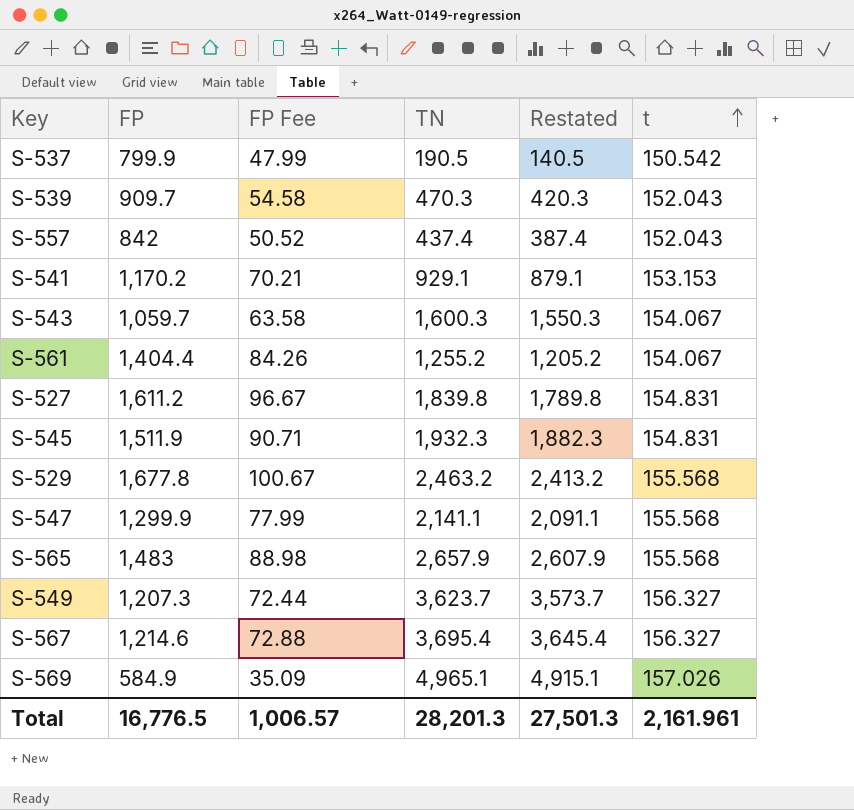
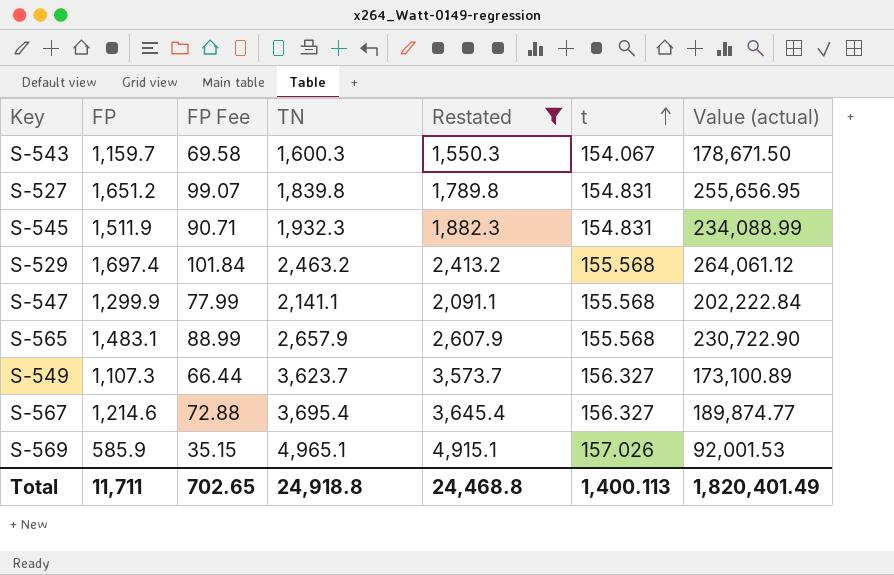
filter: none -> Restated >= 1,550.3
column Value (actual) | formula: none -> [FP] * [t]
S-543 | FP: 1,059.7 -> 1,159.7
S-543 | FP Fee: 63.58 -> 69.58
S-527 | FP: 1,611.2 -> 1,651.2
S-527 | FP Fee: 96.67 -> 99.07
S-529 | FP: 1,677.8 -> 1,697.4
S-529 | FP Fee: 100.67 -> 101.84
S-565 | FP: 1,483 -> 1,483.1
S-565 | FP Fee: 88.98 -> 88.99
S-549 | FP: 1,207.3 -> 1,107.3
S-549 | FP Fee: 72.44 -> 66.44
S-569 | FP: 584.9 -> 585.9
S-569 | FP Fee: 35.09 -> 35.15
Total | FP: 16,776.5 -> 11,711
Total | FP Fee: 1,006.57 -> 702.65
Total | TN: 28,201.3 -> 24,918.8
Total | Restated: 27,501.3 -> 24,468.8
Total | t: 2,161.961 -> 1,400.113

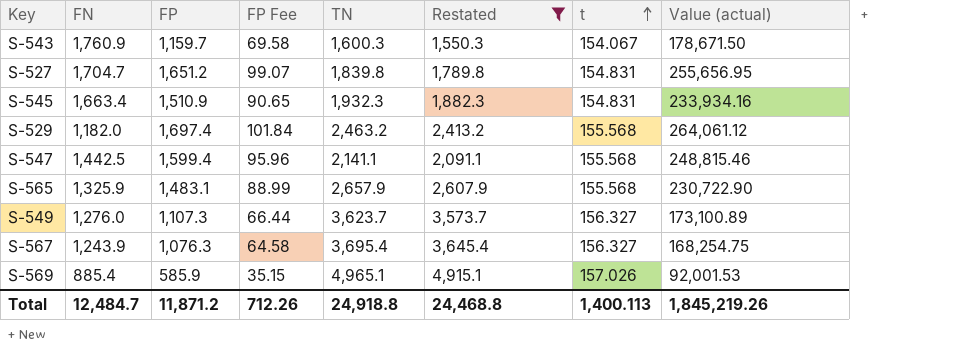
column FN | position: none -> 2
S-545 | FP: 1,511.9 -> 1,510.9
S-545 | FP Fee: 90.71 -> 90.65
S-545 | Value (actual): 234,088.99 -> 233,934.16
S-547 | FP: 1,299.9 -> 1,599.4
S-547 | FP Fee: 77.99 -> 95.96
S-547 | Value (actual): 202,222.84 -> 248,815.46
S-567 | FP: 1,214.6 -> 1,076.3
S-567 | FP Fee: 72.88 -> 64.58
S-567 | Value (actual): 189,874.77 -> 168,254.75
Total | FP: 11,711 -> 11,871.2
Total | FP Fee: 702.65 -> 712.26
Total | Value (actual): 1,820,401.49 -> 1,845,219.26

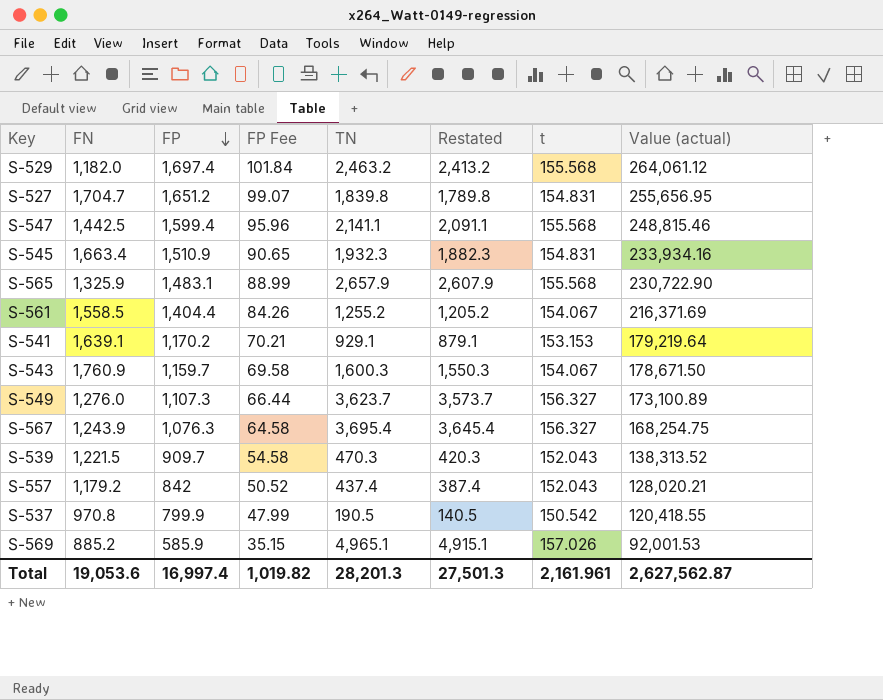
filter: Restated >= 1,550.3 -> none
row order: t ascending -> FP descending
S-569 | FN: 885.4 -> 885.2
Total | FN: 12,484.7 -> 19,053.6
Total | FP: 11,871.2 -> 16,997.4
Total | FP Fee: 712.26 -> 1,019.82
Total | TN: 24,918.8 -> 28,201.3
Total | Restated: 24,468.8 -> 27,501.3
Total | t: 1,400.113 -> 2,161.961
Total | Value (actual): 1,845,219.26 -> 2,627,562.87

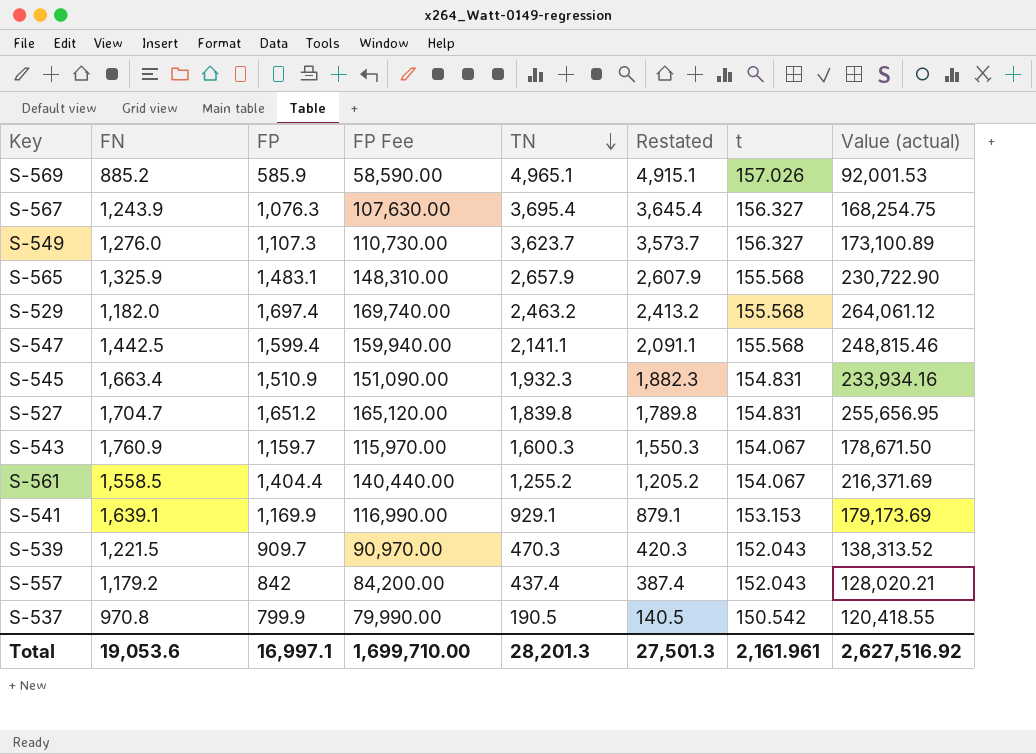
row order: FP descending -> TN descending
column FP Fee | formula: [FP] * 0.06 -> [FP] * 100
S-541 | FP: 1,170.2 -> 1,169.9
S-541 | Value (actual): 179,219.64 -> 179,173.69
Total | FP: 16,997.4 -> 16,997.1
Total | FP Fee: 1,019.82 -> 1,699,710.00
Total | Value (actual): 2,627,562.87 -> 2,627,516.92

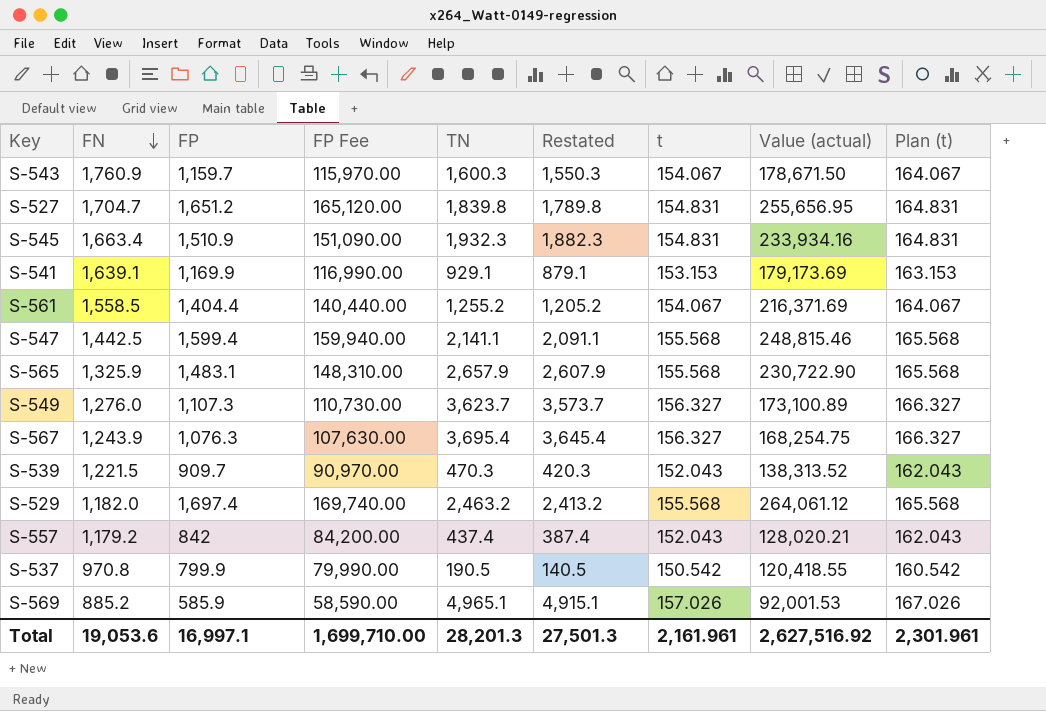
row order: TN descending -> FN descending
column Plan (t) | formula: none -> [t] + 10

